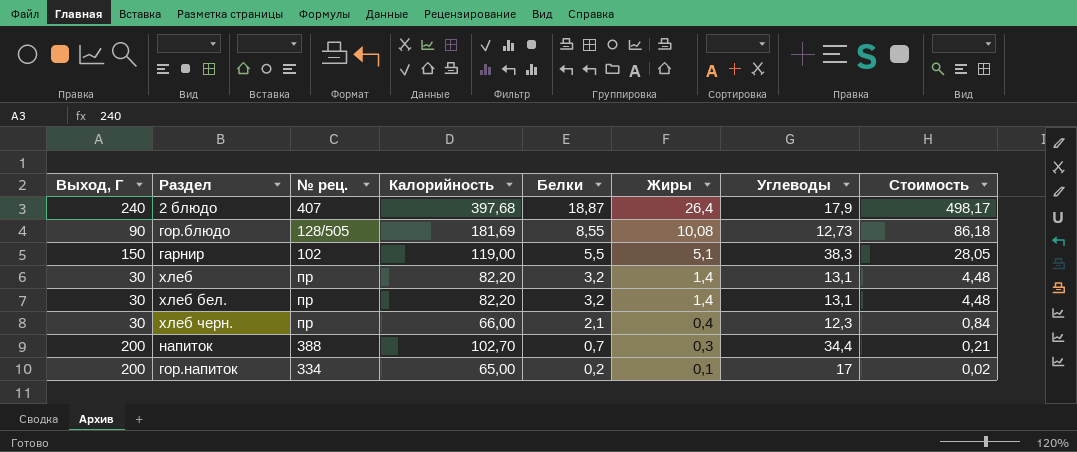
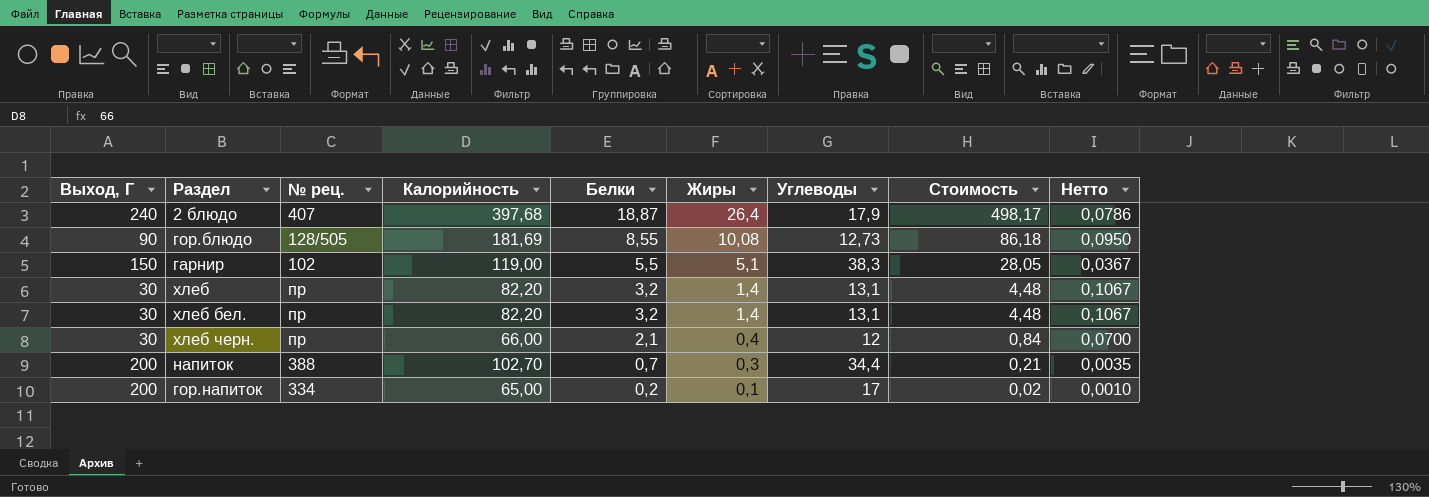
column Нетто | formula: none -> [Белки] / [Выход, Г]
хлеб черн. | Углеводы: 12,3 -> 12

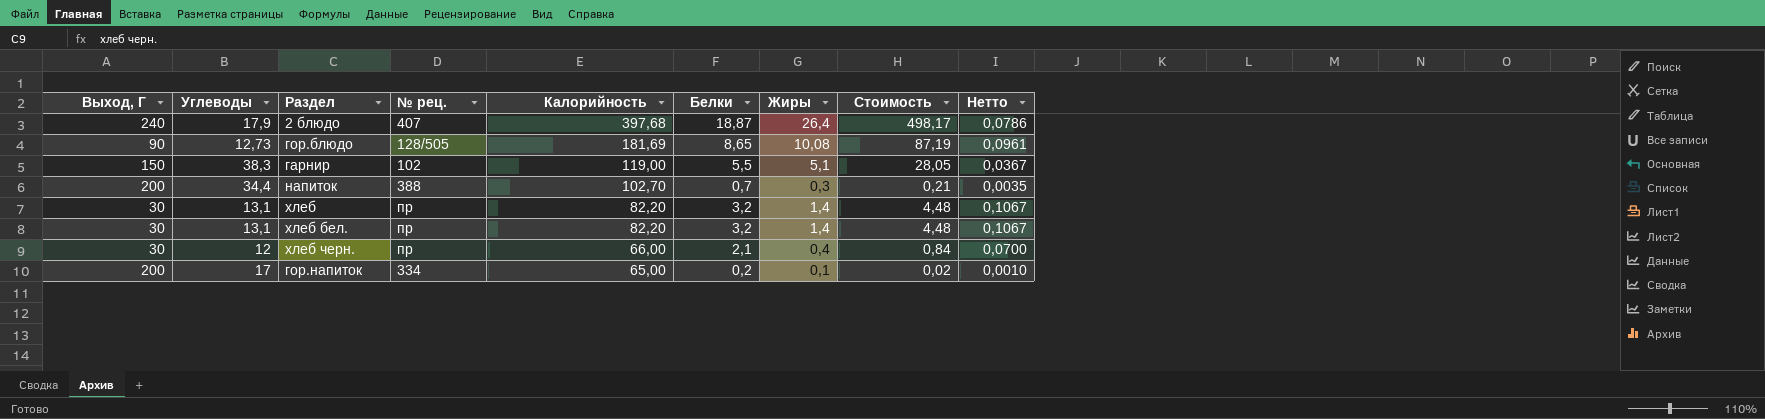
row order: Белки descending -> Калорийность descending
column Углеводы | position: 7 -> 2
гор.блюдо | Белки: 8,55 -> 8,65
гор.блюдо | Стоимость: 86,18 -> 87,19
гор.блюдо | Нетто: 0,0950 -> 0,0961

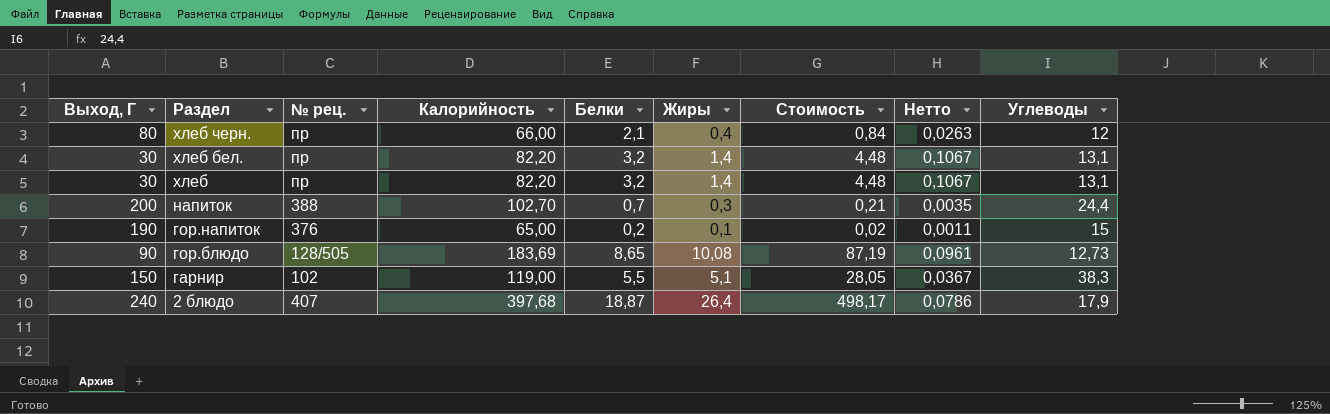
row order: Калорийность descending -> Раздел descending
column Углеводы | position: 2 -> 9
хлеб черн. | Выход, Г: 30 -> 80
хлеб черн. | Нетто: 0,0700 -> 0,0263
напиток | Углеводы: 34,4 -> 24,4
гор.напиток | Выход, Г: 200 -> 190
гор.напиток | № рец.: 334 -> 376
гор.напиток | Нетто: 0,0010 -> 0,0011
гор.напиток | Углеводы: 17 -> 15
гор.блюдо | Калорийность: 181,69 -> 183,69

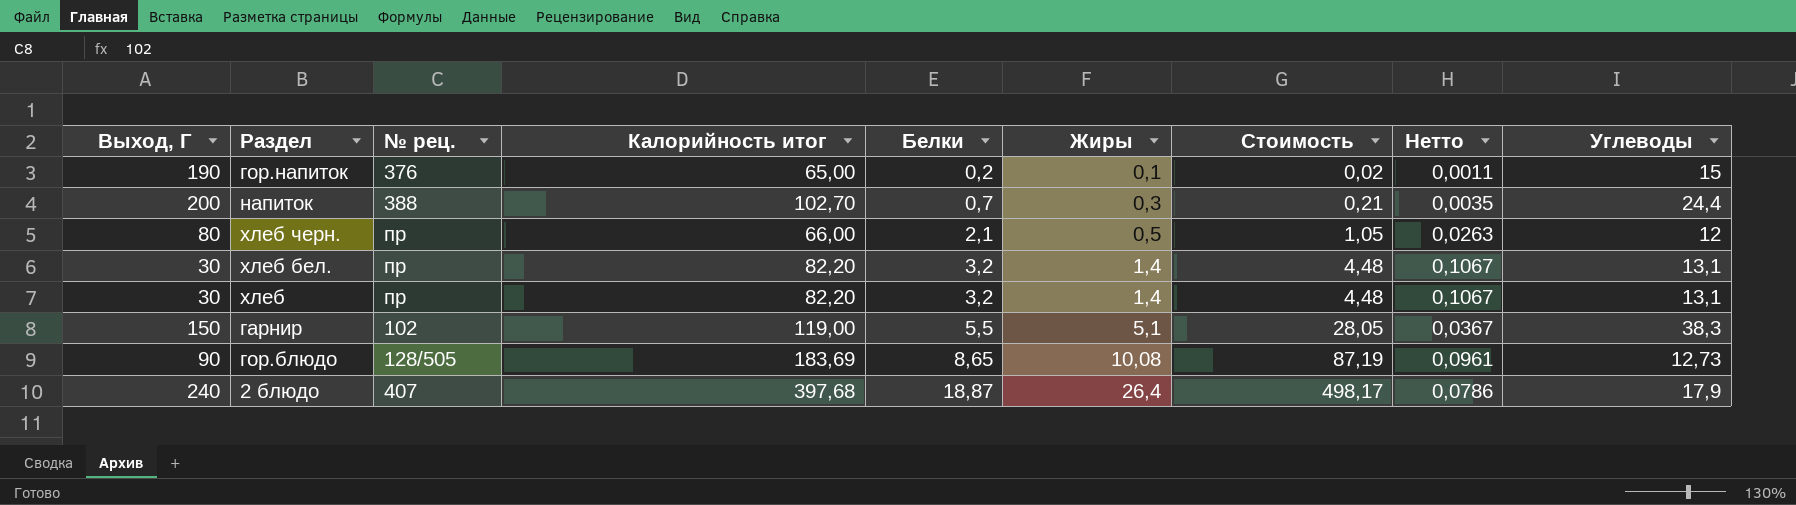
row order: Раздел descending -> Белки ascending
column name: Калорийность -> Калорийность итог
хлеб черн. | Жиры: 0,4 -> 0,5
хлеб черн. | Стоимость: 0,84 -> 1,05

